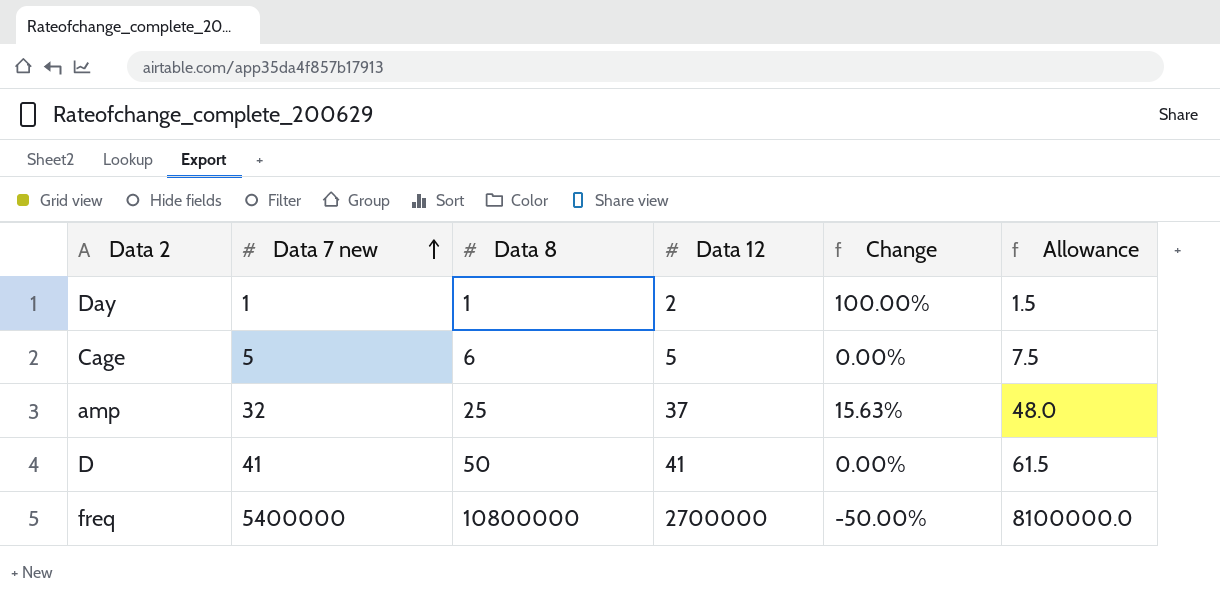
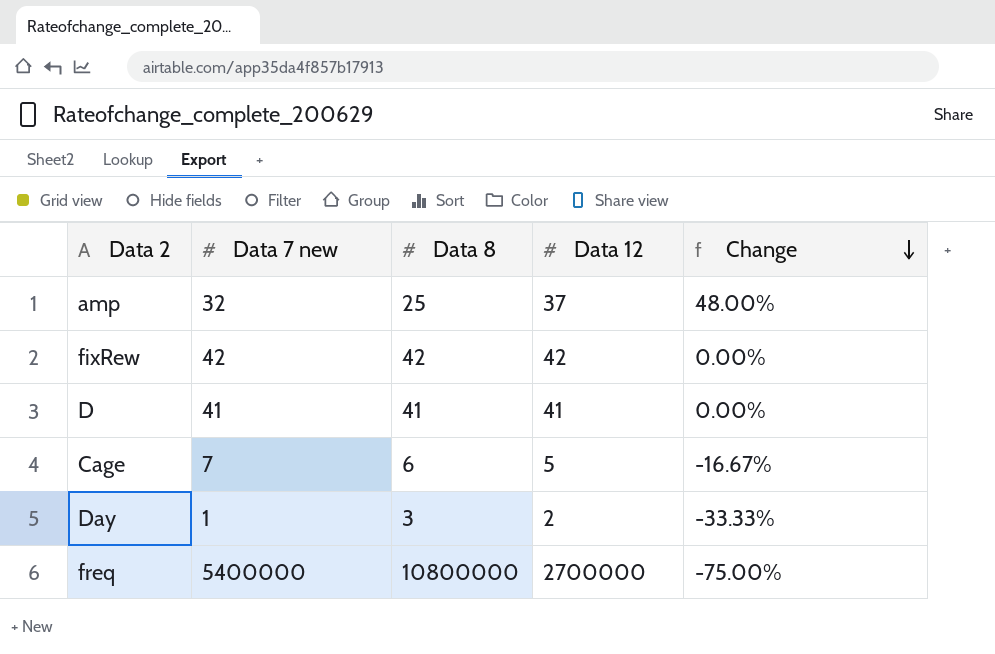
row order: Data 7 new ascending -> Change descending
column Allowance | formula: [Data 7 new] * 1.5 -> none
column Change | formula: ([Data 12] - [Data 7 new]) / [Data 7 new] -> ([Data 12] - [Data 8]) / [Data 8]
row fixRew: none -> 42 | 42 | 42 | 0.00%
D | Data 8: 50 -> 41
Cage | Data 7 new: 5 -> 7
Day | Data 8: 1 -> 3

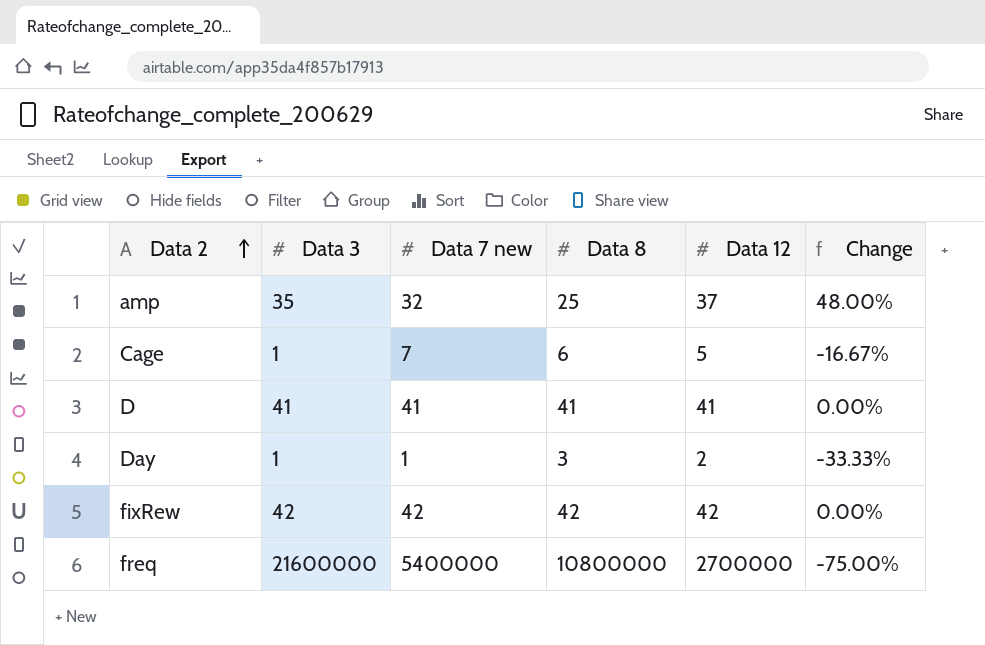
row order: Change descending -> Data 2 ascending
column Data 3 | position: none -> 2

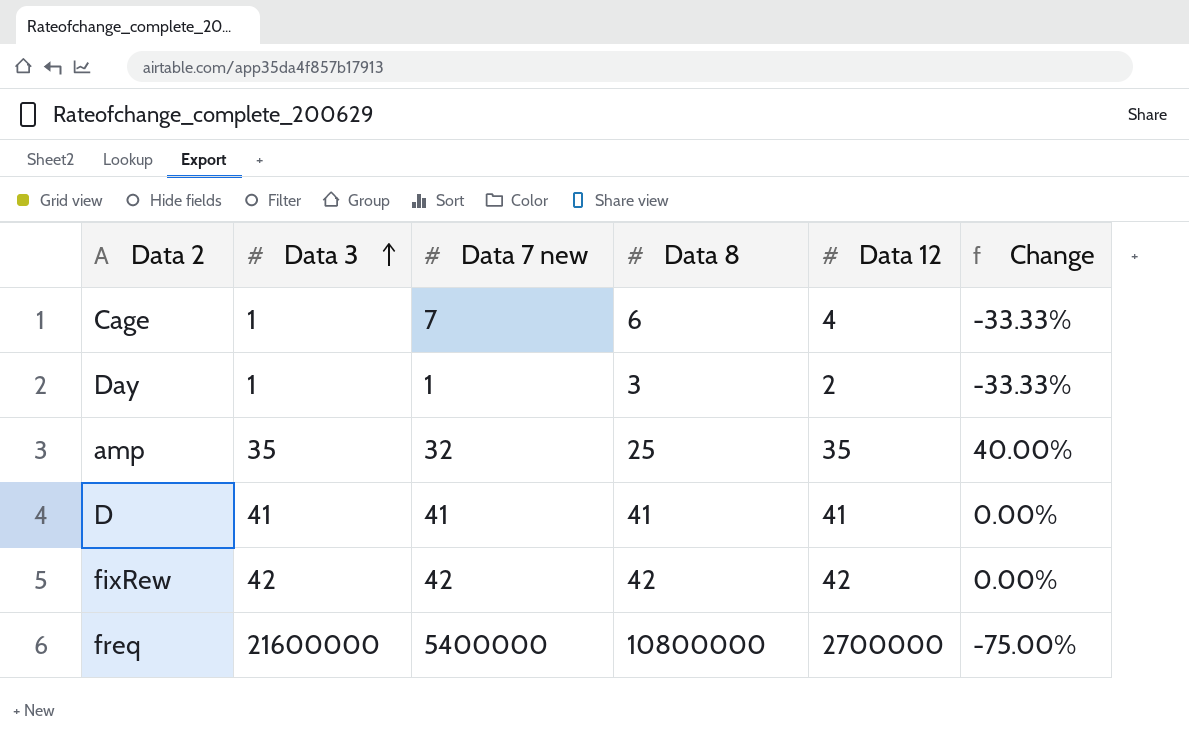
row order: Data 2 ascending -> Data 3 ascending
Cage | Data 12: 5 -> 4
Cage | Change: -16.67% -> -33.33%
amp | Data 12: 37 -> 35
amp | Change: 48.00% -> 40.00%

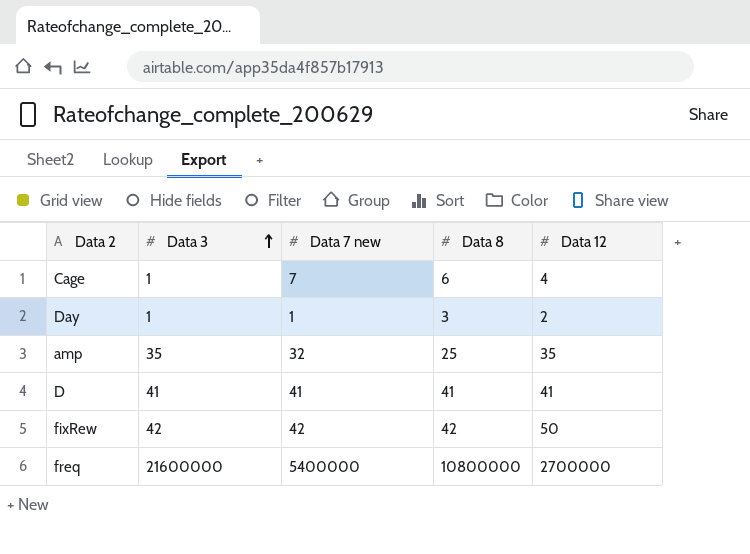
column Change | formula: ([Data 12] - [Data 8]) / [Data 8] -> none
fixRew | Data 12: 42 -> 50

